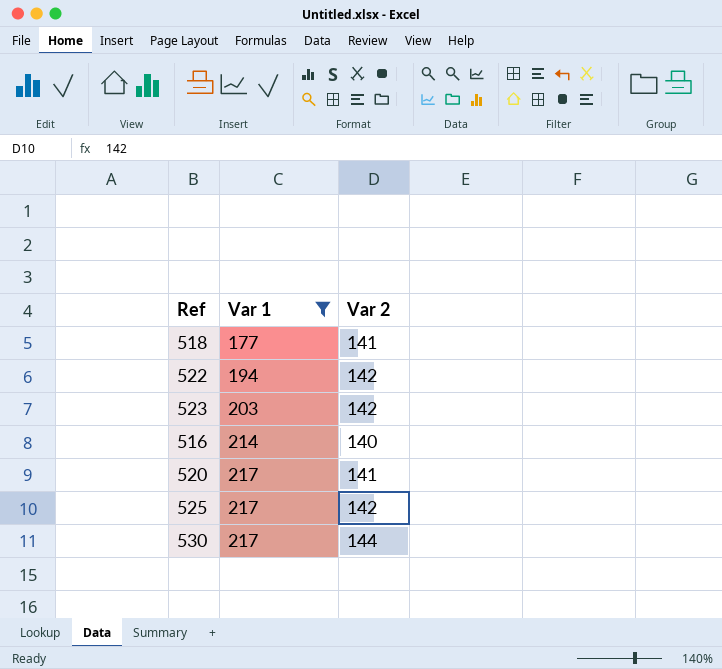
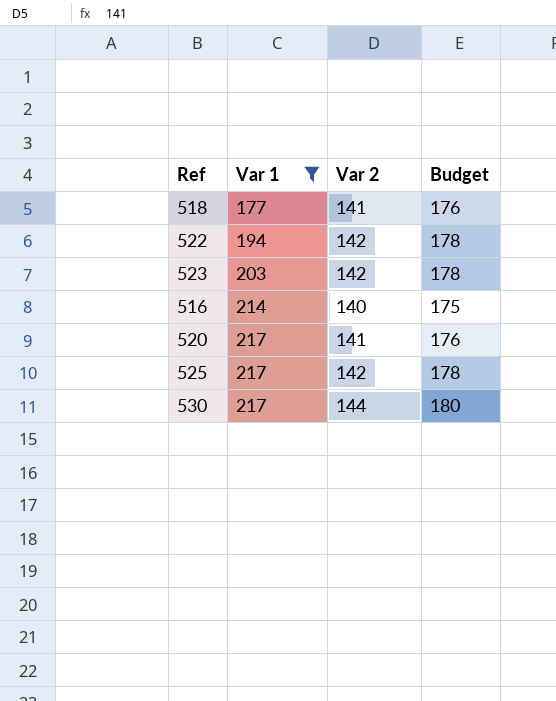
column Budget | formula: none -> [Var 2] * 1.25

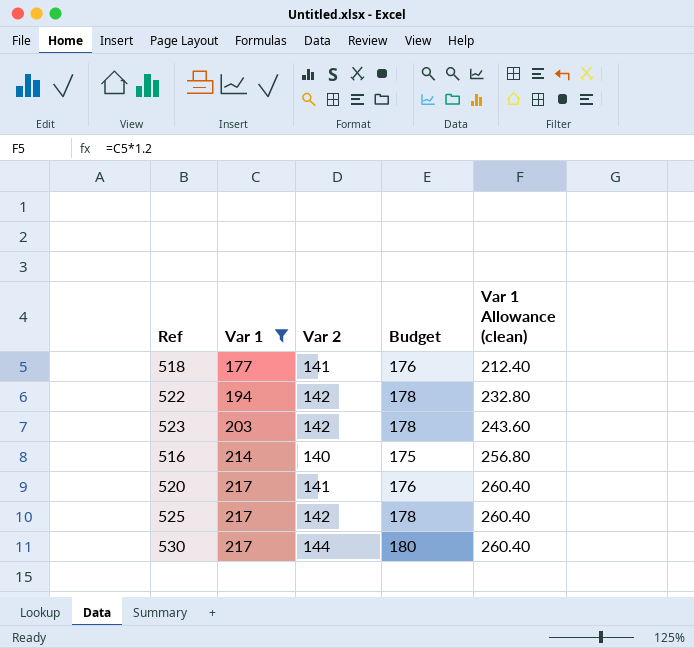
column Var 1 Allowance (clean) | formula: none -> [Var 1] * 1.2

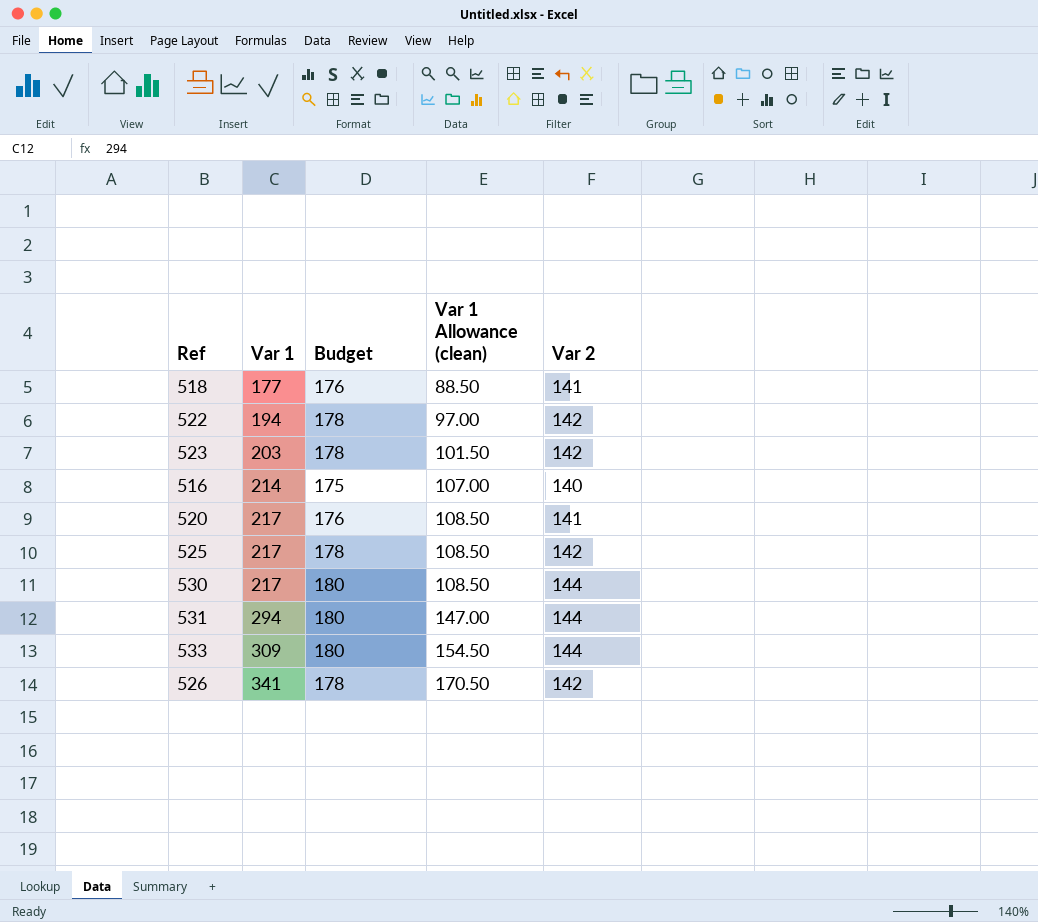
filter: Var 1 <= 217 -> none
column Var 1 Allowance (clean) | formula: [Var 1] * 1.2 -> [Var 1] * 0.5
column Var 2 | position: 3 -> 5

